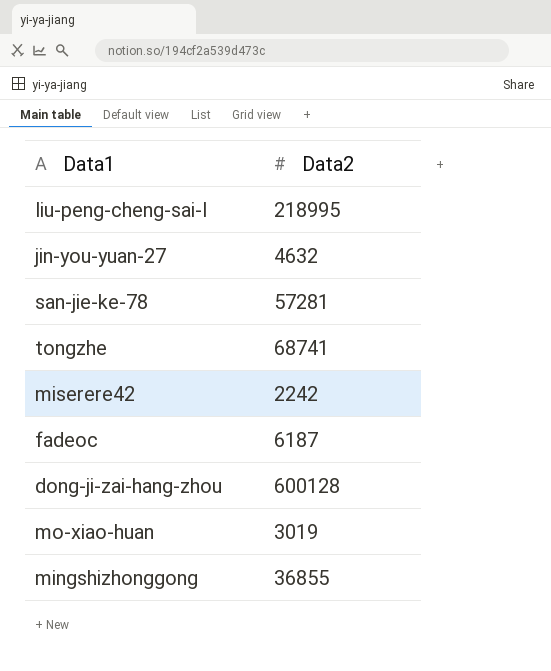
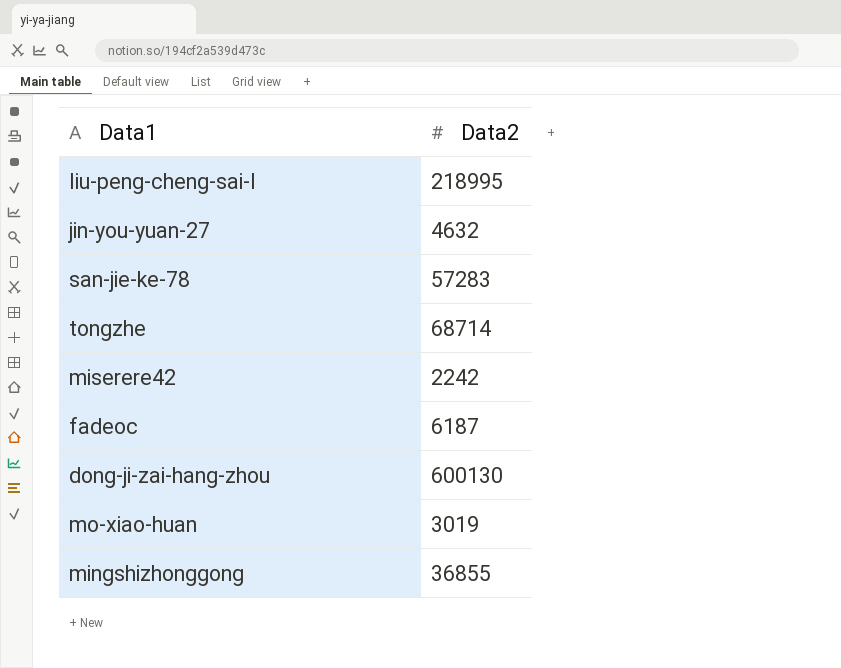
san-jie-ke-78 | Data2: 57281 -> 57283
tongzhe | Data2: 68741 -> 68714
dong-ji-zai-hang-zhou | Data2: 600128 -> 600130

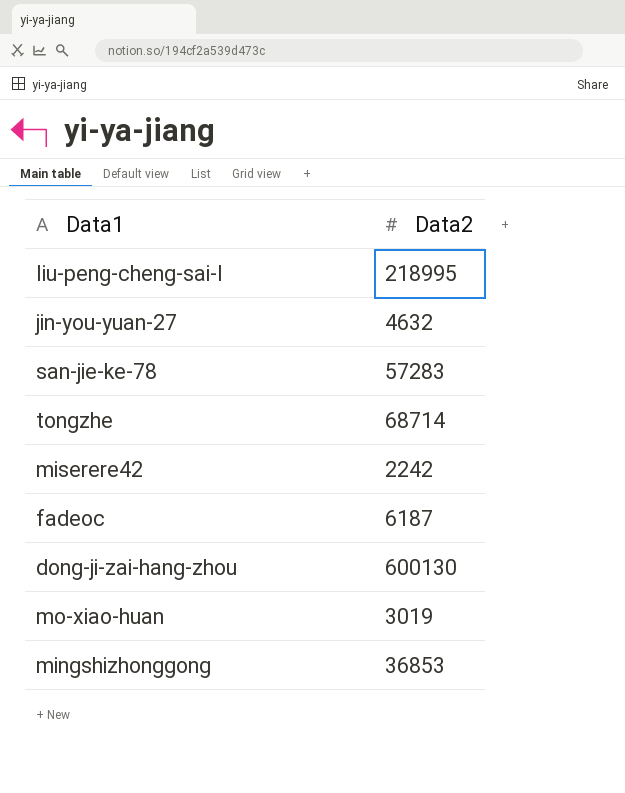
mingshizhonggong | Data2: 36855 -> 36853

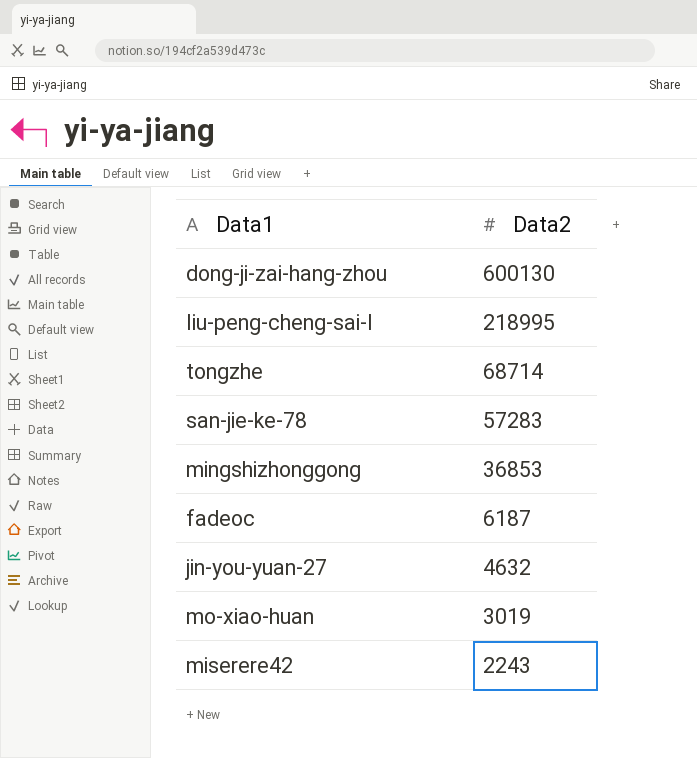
row order: none -> Data2 descending
miserere42 | Data2: 2242 -> 2243

